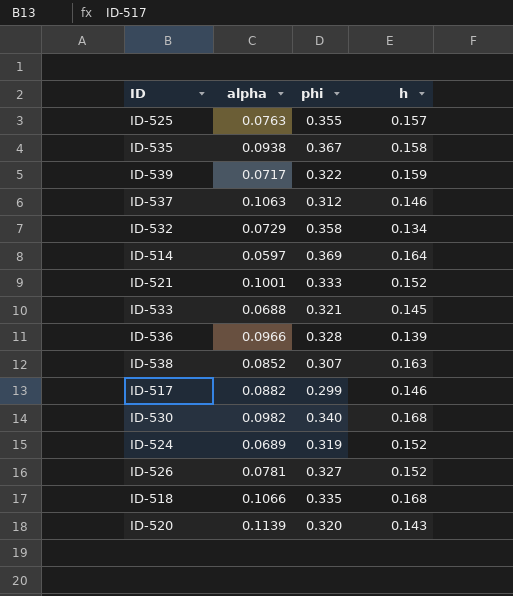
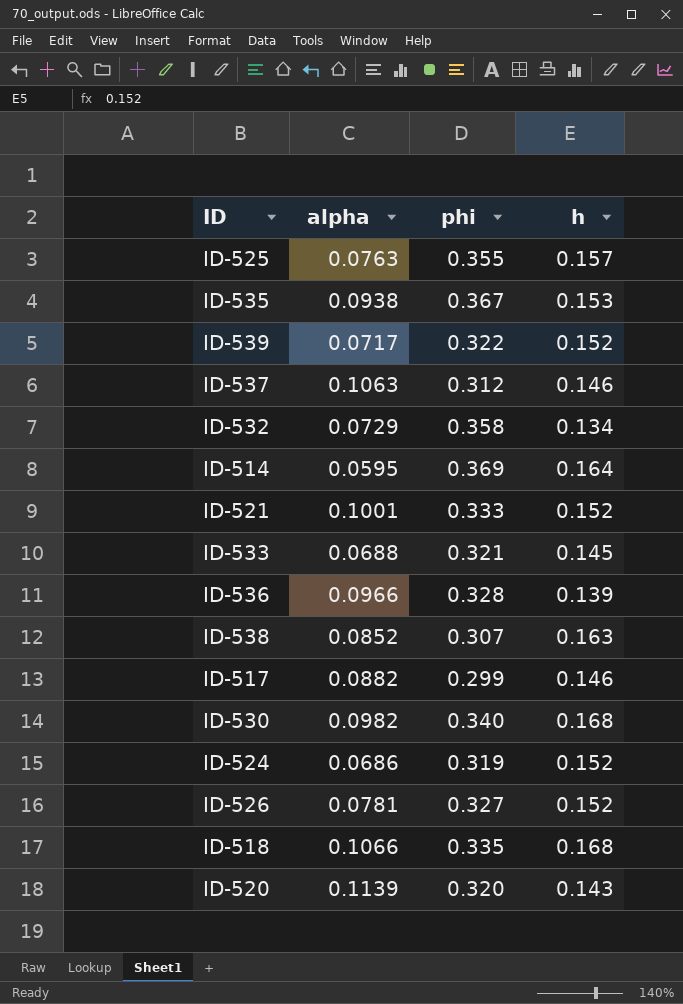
ID-535 | h: 0.158 -> 0.153
ID-539 | h: 0.159 -> 0.152
ID-514 | alpha: 0.0597 -> 0.0595
ID-524 | alpha: 0.0689 -> 0.0686

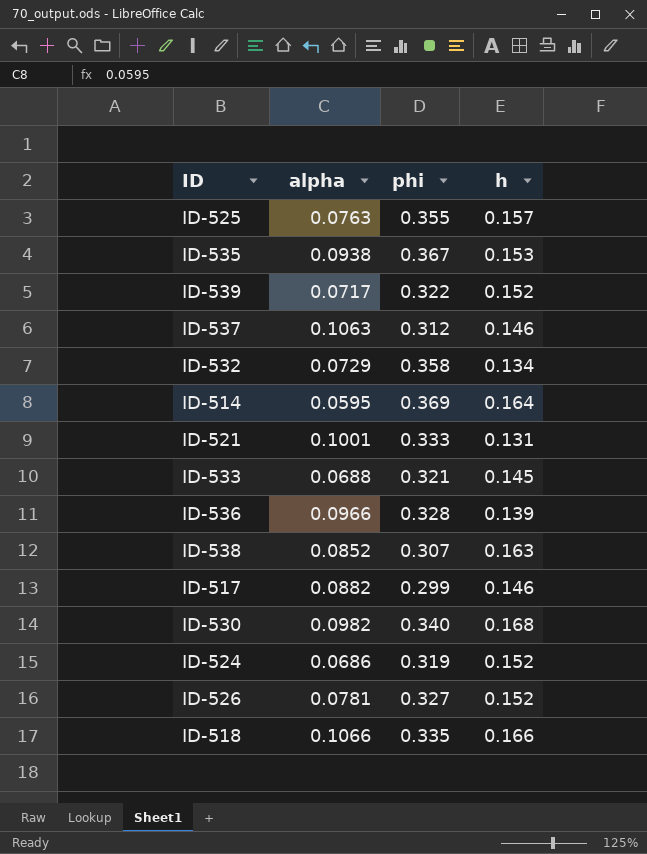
row ID-520: 0.1139 | 0.320 | 0.143 -> none
ID-521 | h: 0.152 -> 0.131
ID-518 | h: 0.168 -> 0.166

